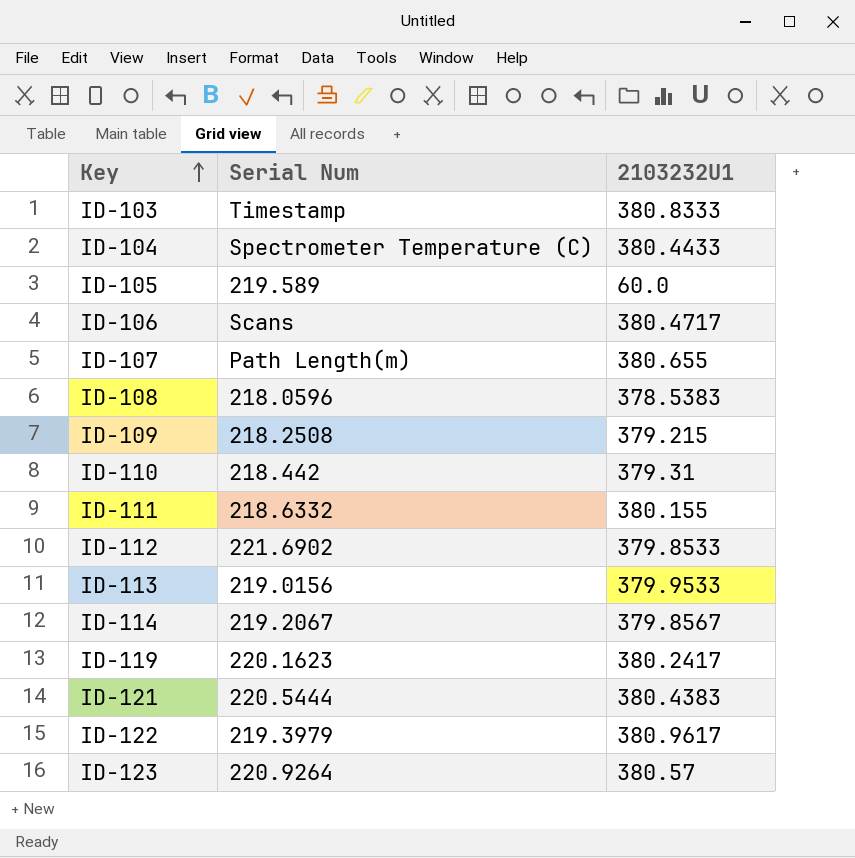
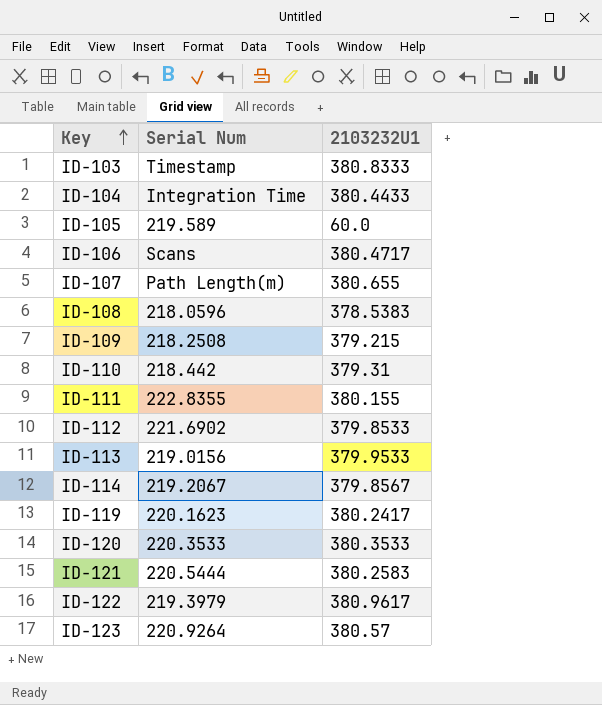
ID-104 | Serial Num: Spectrometer Temperature (C) -> Integration Time
ID-111 | Serial Num: 218.6332 -> 222.8355
row ID-120: none -> 220.3533 | 380.3533
ID-121 | 2103232U1: 380.4383 -> 380.2583

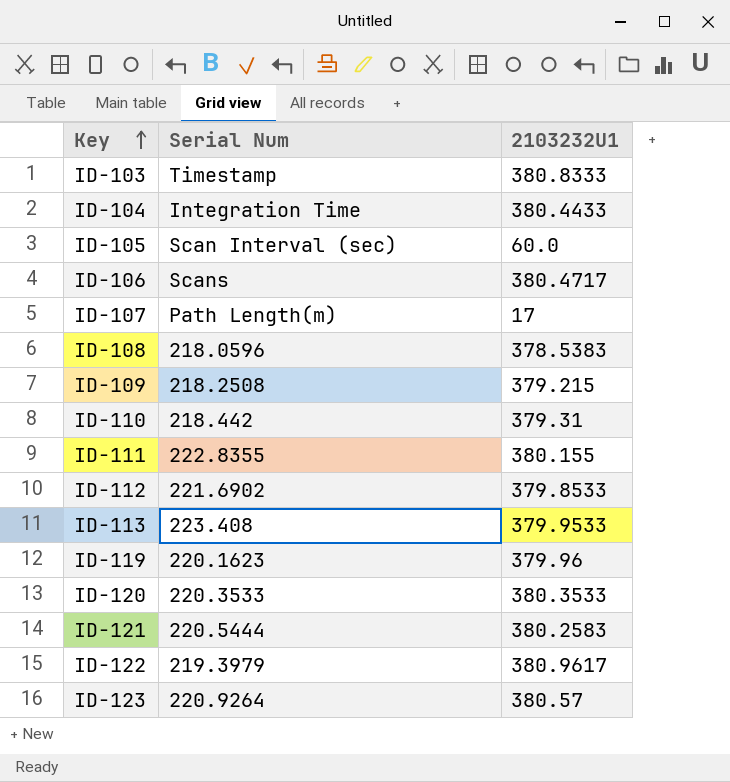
row ID-114: 219.2067 | 379.8567 -> none
ID-105 | Serial Num: 219.589 -> Scan Interval (sec)
ID-107 | 2103232U1: 380.655 -> 17
ID-113 | Serial Num: 219.0156 -> 223.408
ID-119 | 2103232U1: 380.2417 -> 379.96

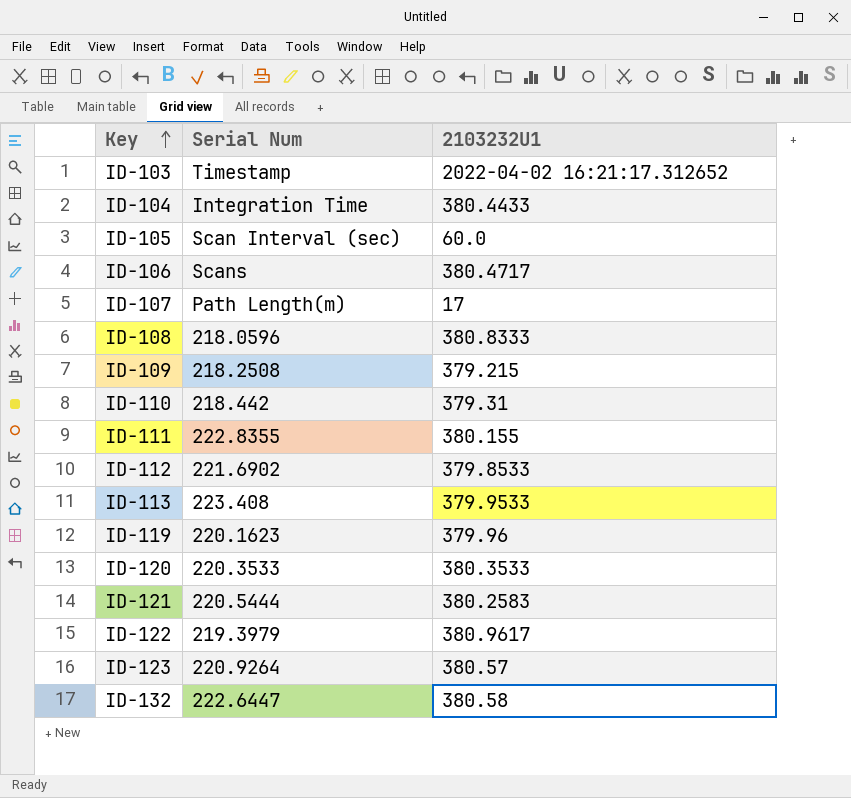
ID-103 | 2103232U1: 380.8333 -> 2022-04-02 16:21:17.312652
ID-108 | 2103232U1: 378.5383 -> 380.8333
row ID-132: none -> 222.6447 | 380.58

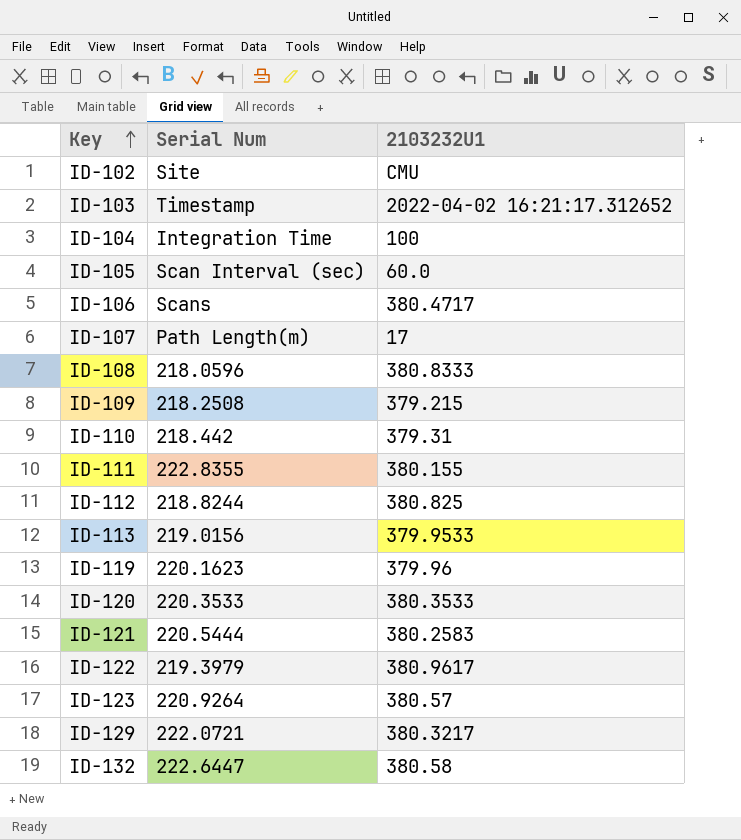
row ID-102: none -> Site | CMU
ID-104 | 2103232U1: 380.4433 -> 100
ID-112 | Serial Num: 221.6902 -> 218.8244
ID-112 | 2103232U1: 379.8533 -> 380.825
ID-113 | Serial Num: 223.408 -> 219.0156
row ID-129: none -> 222.0721 | 380.3217

